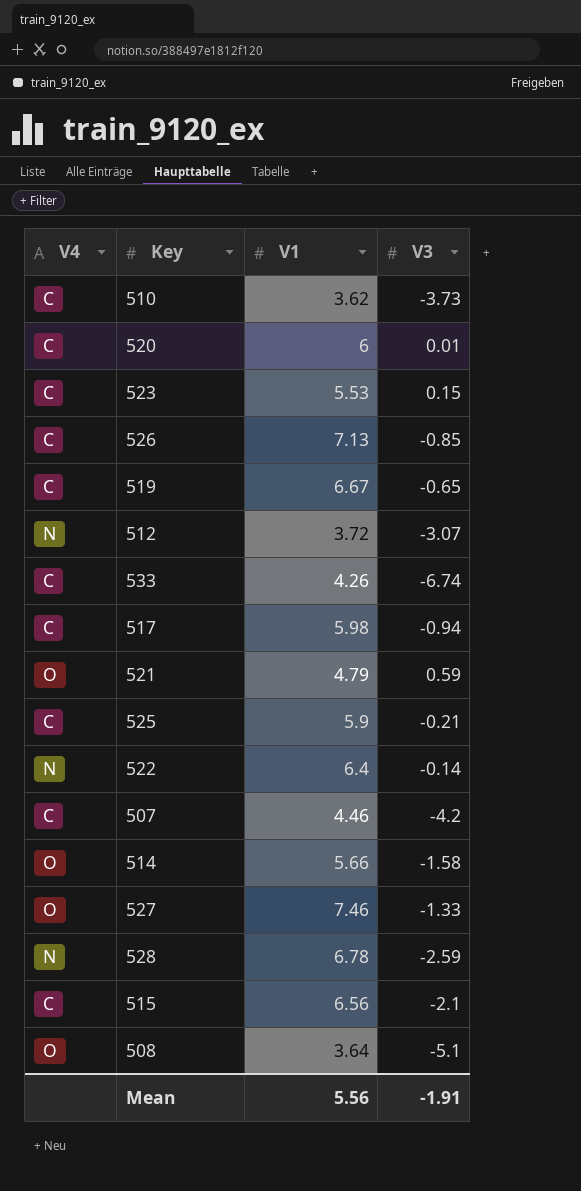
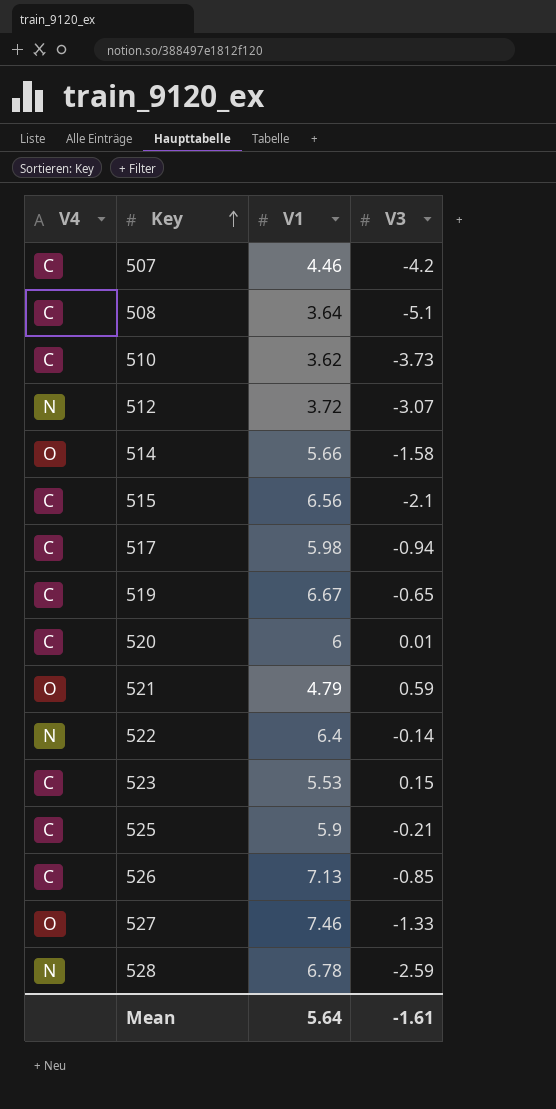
row order: none -> Key ascending
row 533: C | 4.26 | -6.74 -> none
508 | V4: O -> C
Mean | V1: 5.56 -> 5.64
Mean | V3: -1.91 -> -1.61

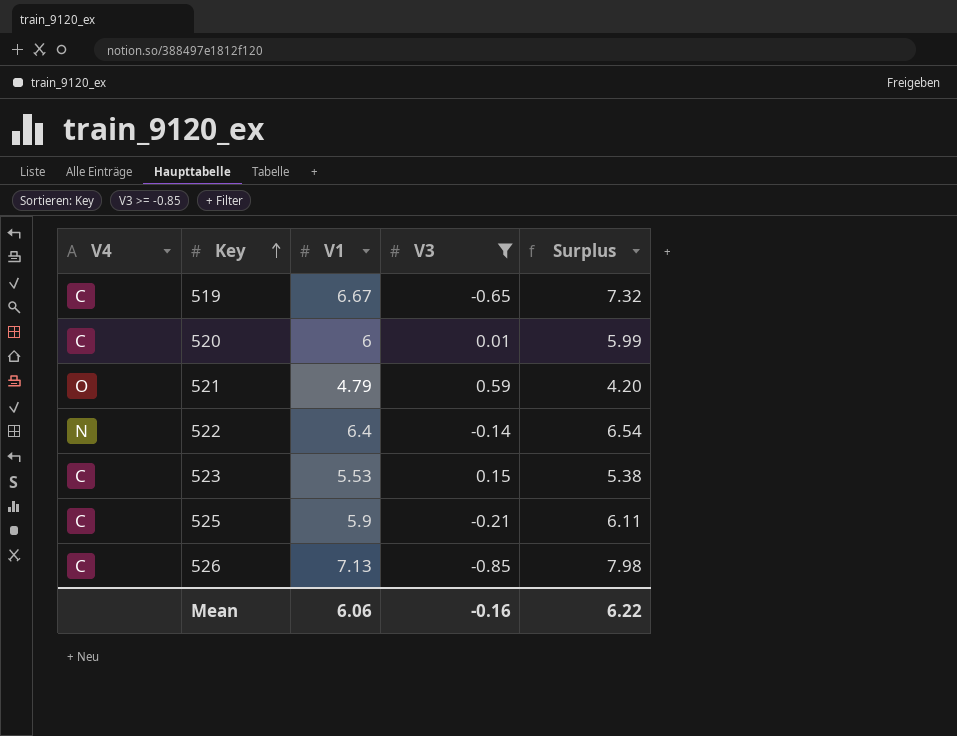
filter: none -> V3 >= -0.85
column Surplus | formula: none -> [V1] - [V3]
Mean | V1: 5.64 -> 6.06
Mean | V3: -1.61 -> -0.16

